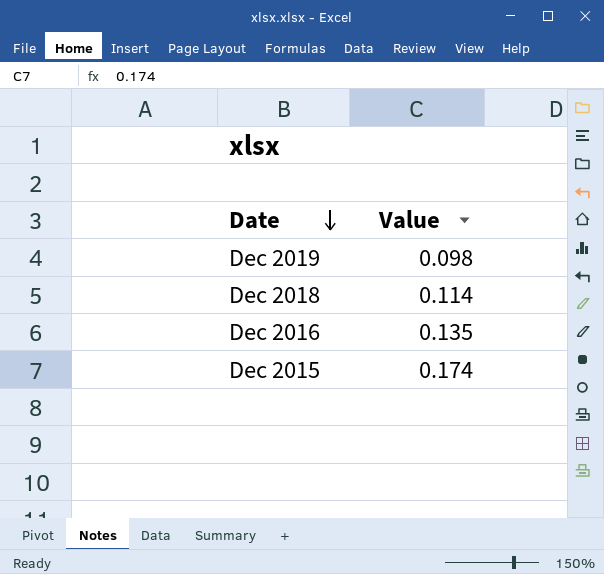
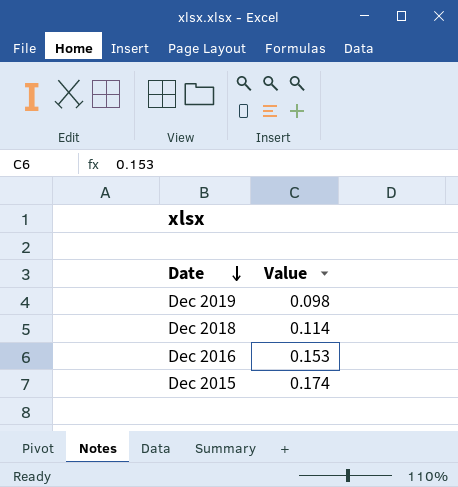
Dec 2016 | Value: 0.135 -> 0.153

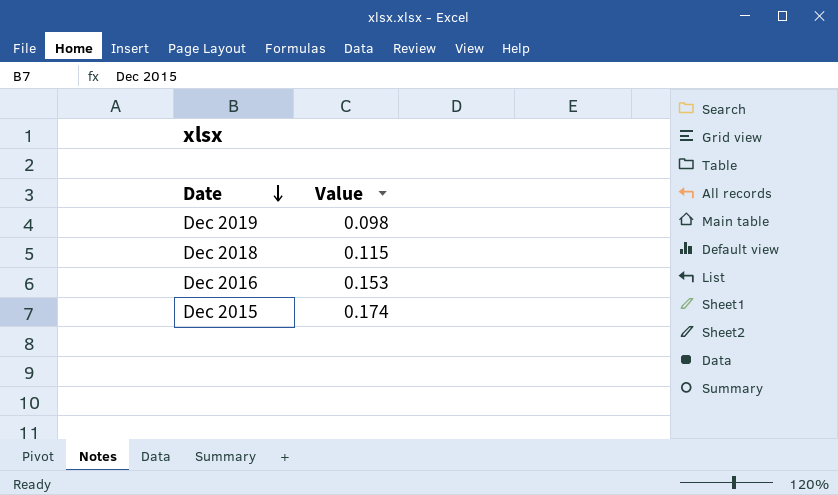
Dec 2018 | Value: 0.114 -> 0.115

